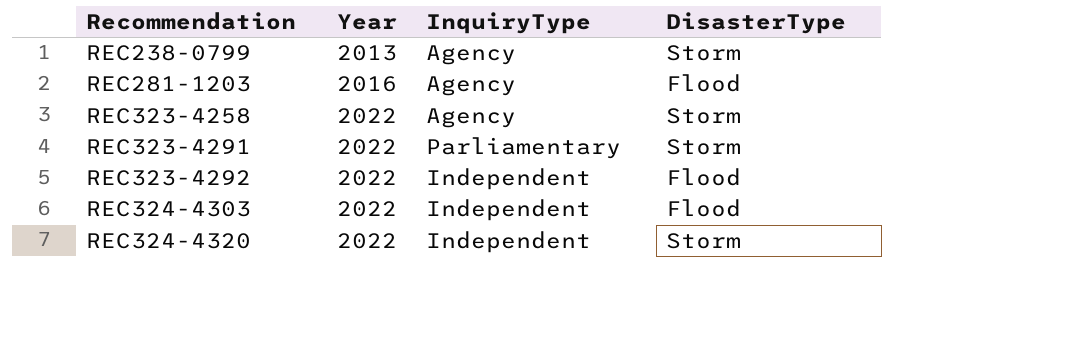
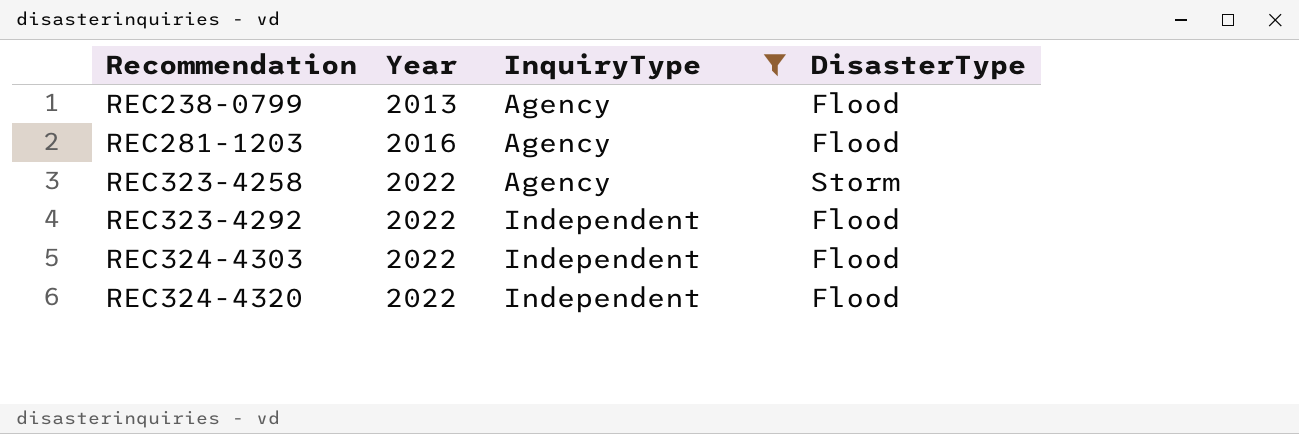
filter: none -> InquiryType != Parliamentary
REC238-0799 | DisasterType: Storm -> Flood
REC324-4320 | DisasterType: Storm -> Flood

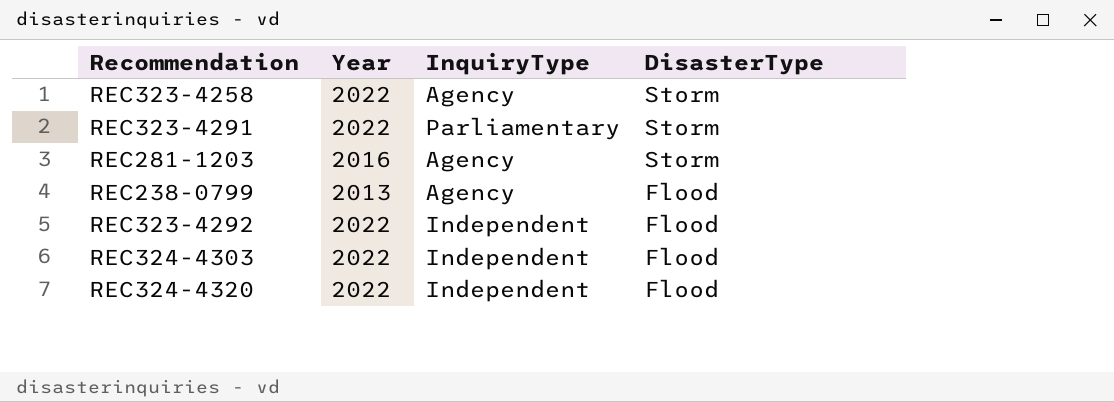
filter: InquiryType != Parliamentary -> none
row order: Recommendation ascending -> DisasterType descending
REC281-1203 | DisasterType: Flood -> Storm

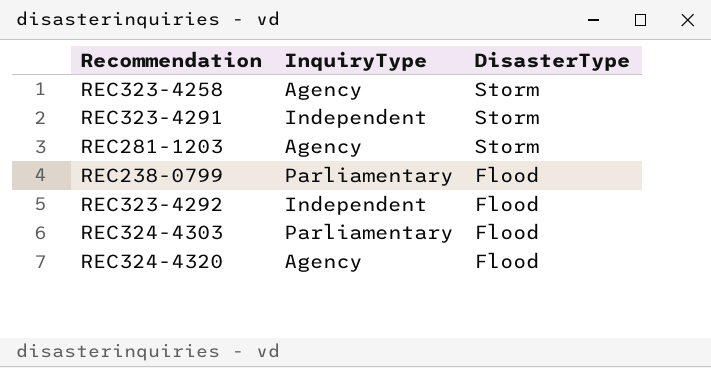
column Year | position: 2 -> none
REC323-4291 | InquiryType: Parliamentary -> Independent
REC238-0799 | InquiryType: Agency -> Parliamentary
REC324-4303 | InquiryType: Independent -> Parliamentary
REC324-4320 | InquiryType: Independent -> Agency

